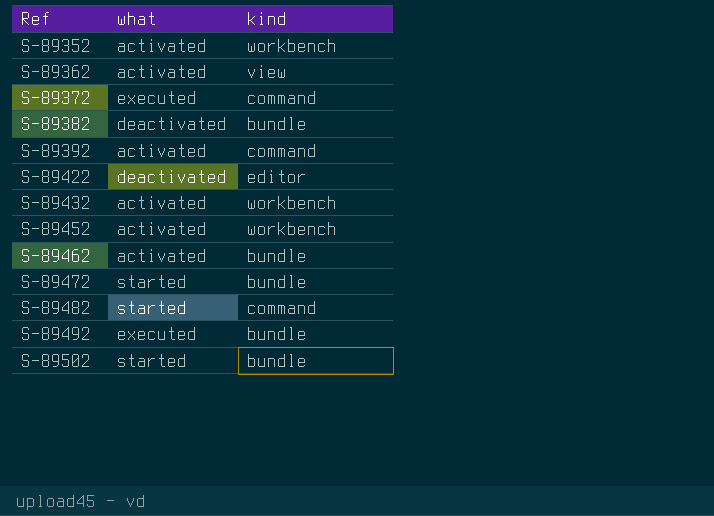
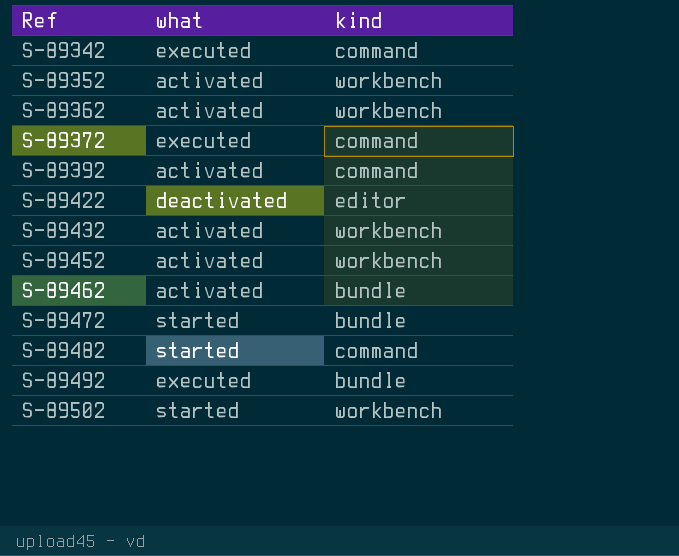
row S-89382: deactivated | bundle -> none
row S-89342: none -> executed | command
S-89362 | kind: view -> workbench
S-89502 | kind: bundle -> workbench

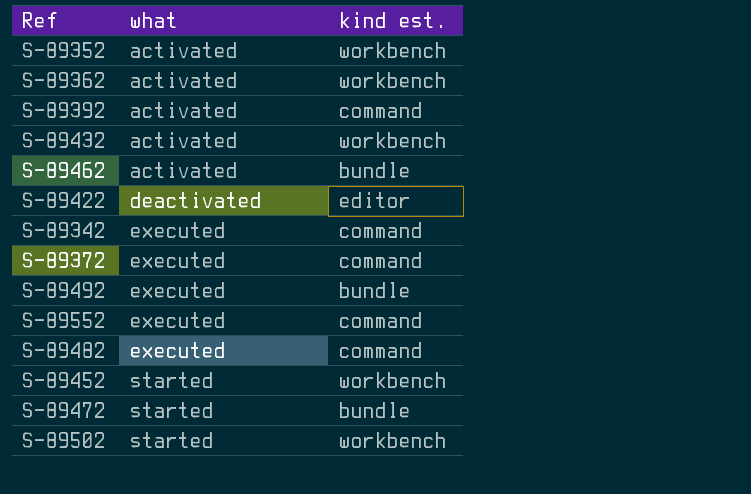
row order: Ref ascending -> what ascending
column name: kind -> kind est.
row S-89552: none -> executed | command
S-89482 | what: started -> executed
S-89452 | what: activated -> started

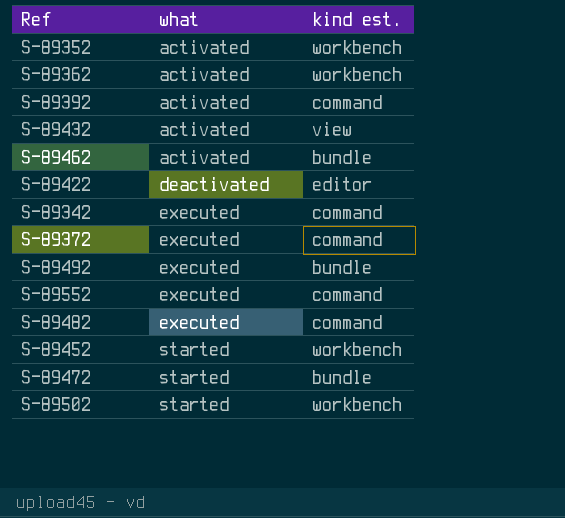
S-89432 | kind est.: workbench -> view

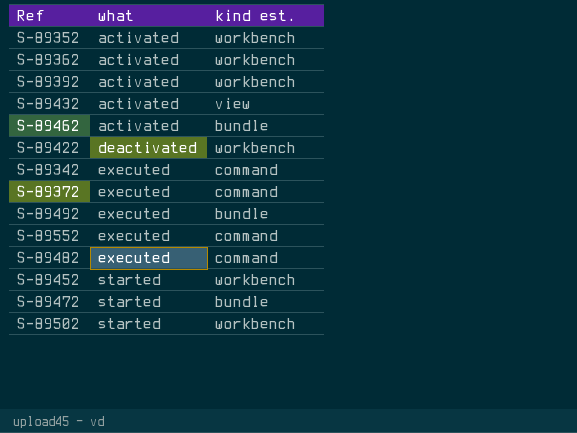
S-89392 | kind est.: command -> workbench
S-89422 | kind est.: editor -> workbench

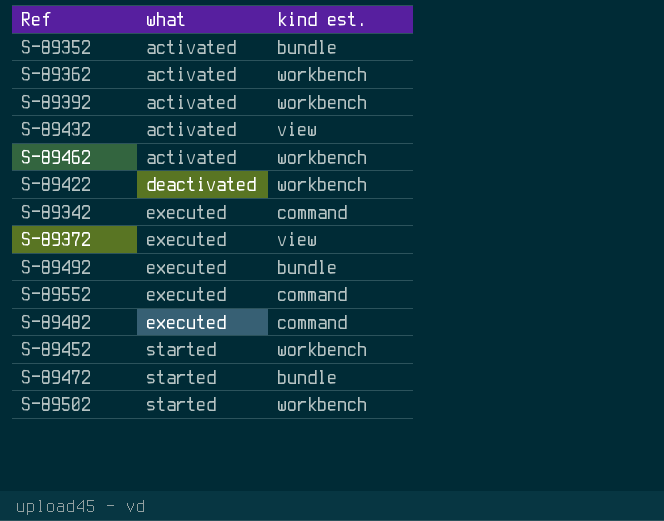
S-89352 | kind est.: workbench -> bundle
S-89462 | kind est.: bundle -> workbench
S-89372 | kind est.: command -> view

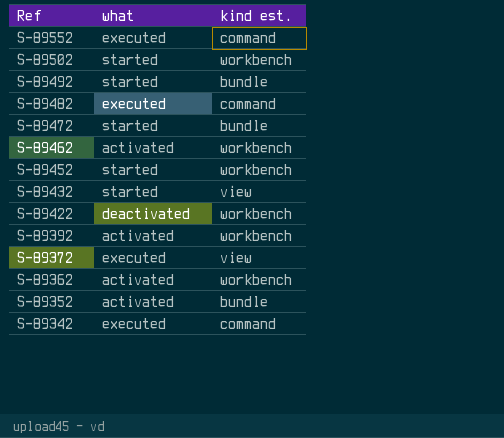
row order: what ascending -> Ref descending
S-89492 | what: executed -> started
S-89432 | what: activated -> started

